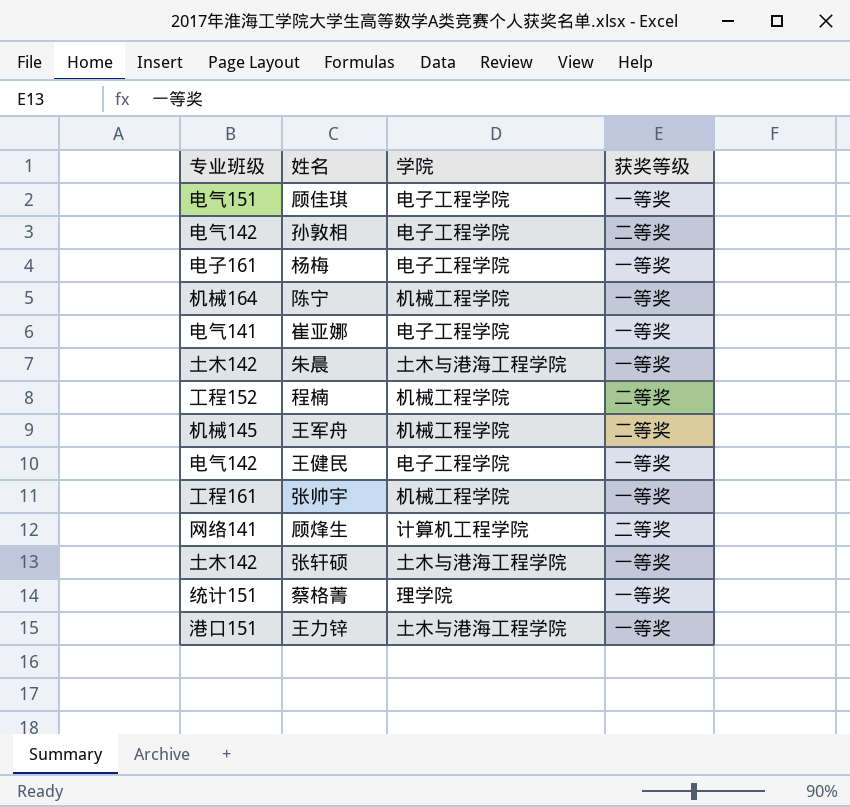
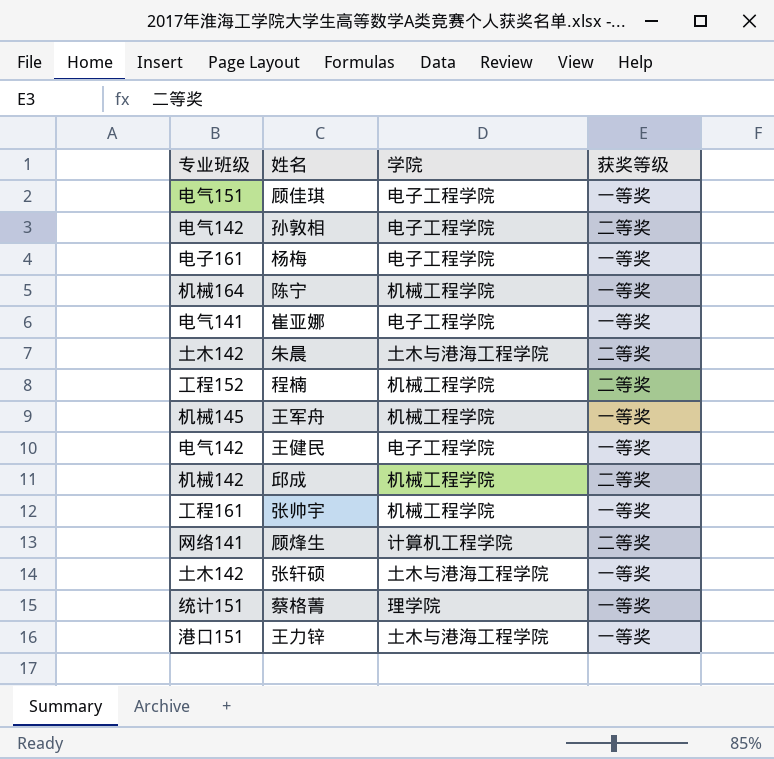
朱晨 | 获奖等级: 一等奖 -> 二等奖
王军舟 | 获奖等级: 二等奖 -> 一等奖
row 邱成: none -> 机械142 | 机械工程学院 | 二等奖

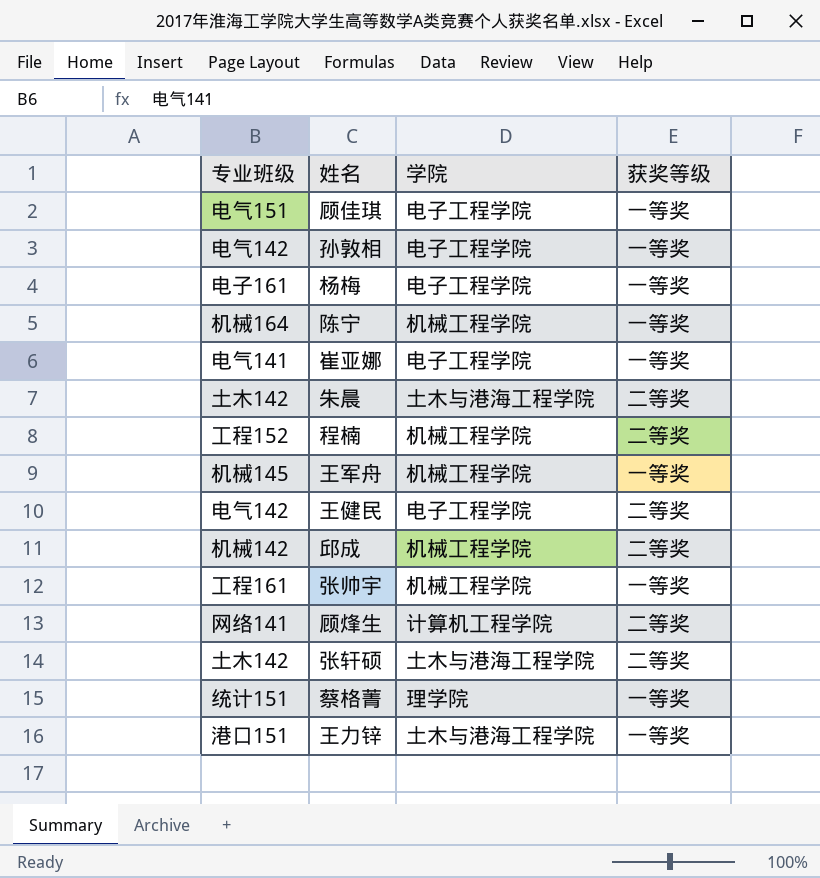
孙敦相 | 获奖等级: 二等奖 -> 一等奖
王健民 | 获奖等级: 一等奖 -> 二等奖
张轩硕 | 获奖等级: 一等奖 -> 二等奖

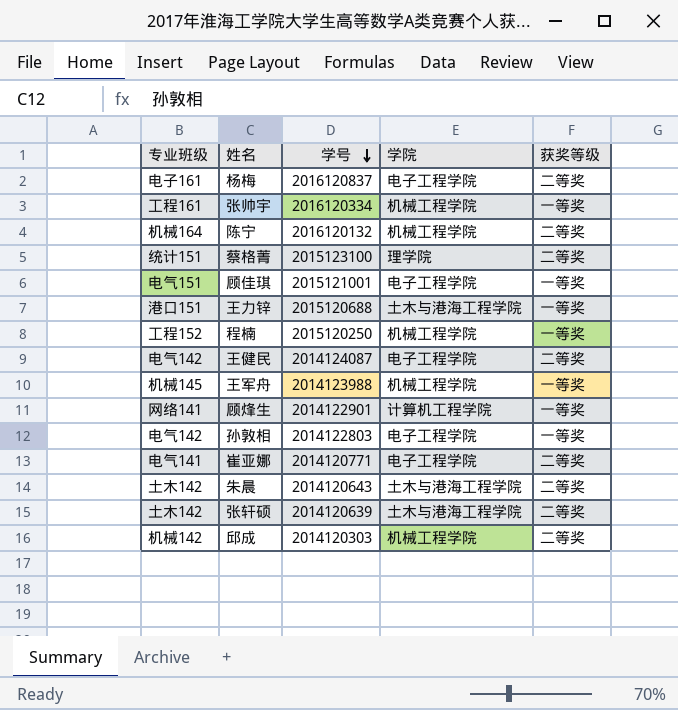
row order: none -> 学号 descending
column 学号 | position: none -> 3
杨梅 | 获奖等级: 一等奖 -> 二等奖
陈宁 | 获奖等级: 一等奖 -> 二等奖
蔡格菁 | 获奖等级: 一等奖 -> 二等奖
程楠 | 获奖等级: 二等奖 -> 一等奖
顾烽生 | 获奖等级: 二等奖 -> 一等奖
崔亚娜 | 获奖等级: 一等奖 -> 二等奖

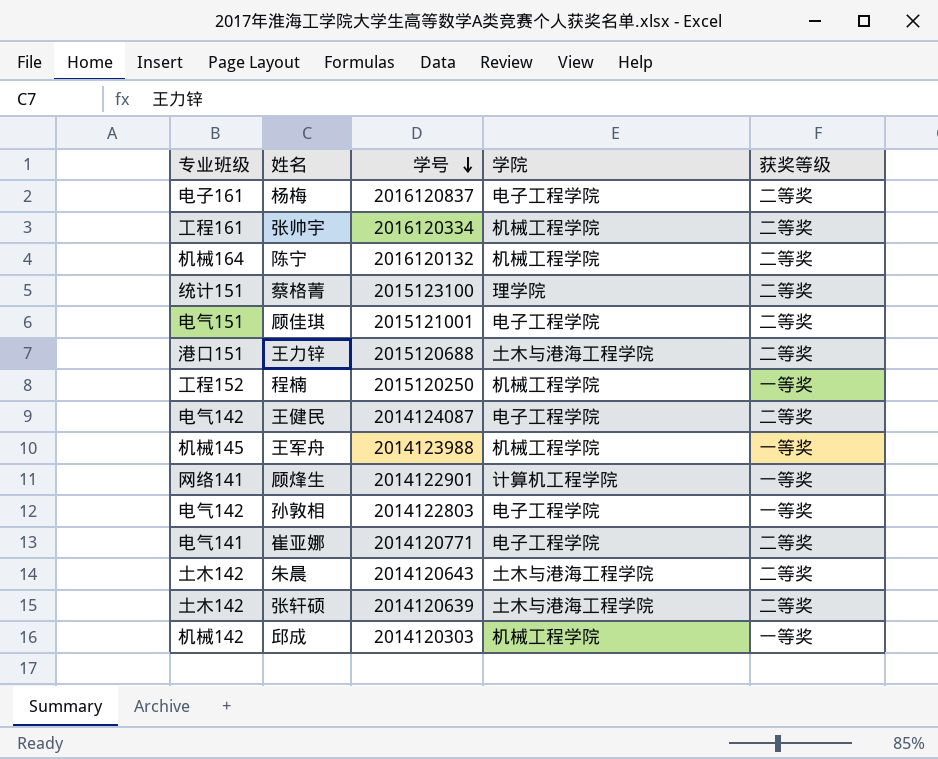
张帅宇 | 获奖等级: 一等奖 -> 二等奖
顾佳琪 | 获奖等级: 一等奖 -> 二等奖
王力锌 | 获奖等级: 一等奖 -> 二等奖
邱成 | 获奖等级: 二等奖 -> 一等奖

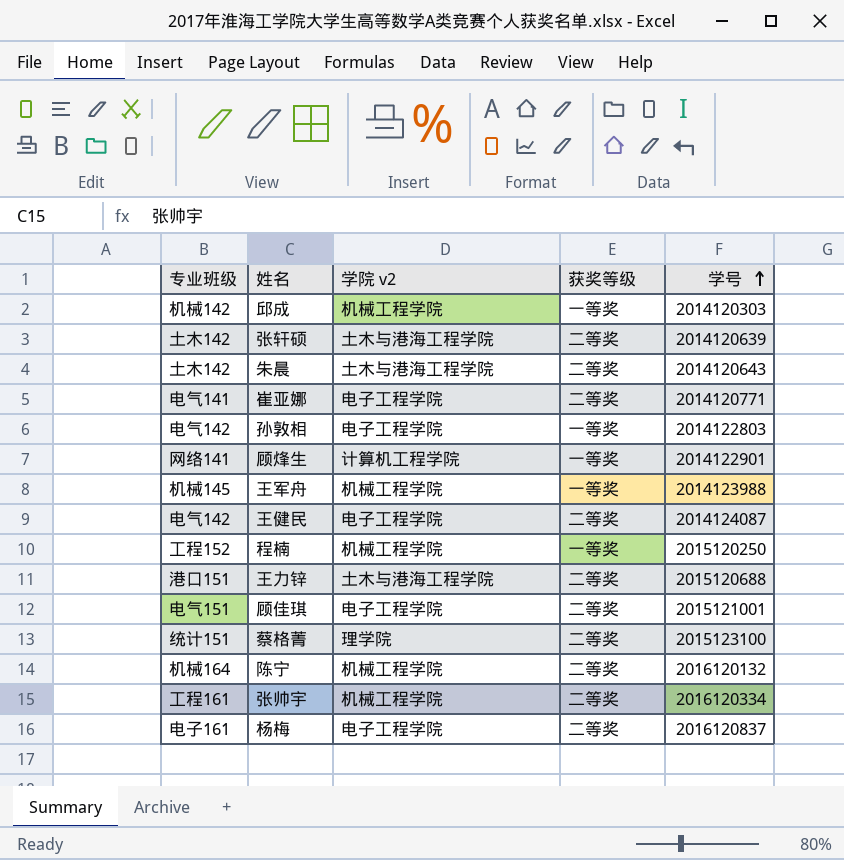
row order: 学号 descending -> 学号 ascending
column name: 学院 -> 学院 v2
column 学号 | position: 3 -> 5

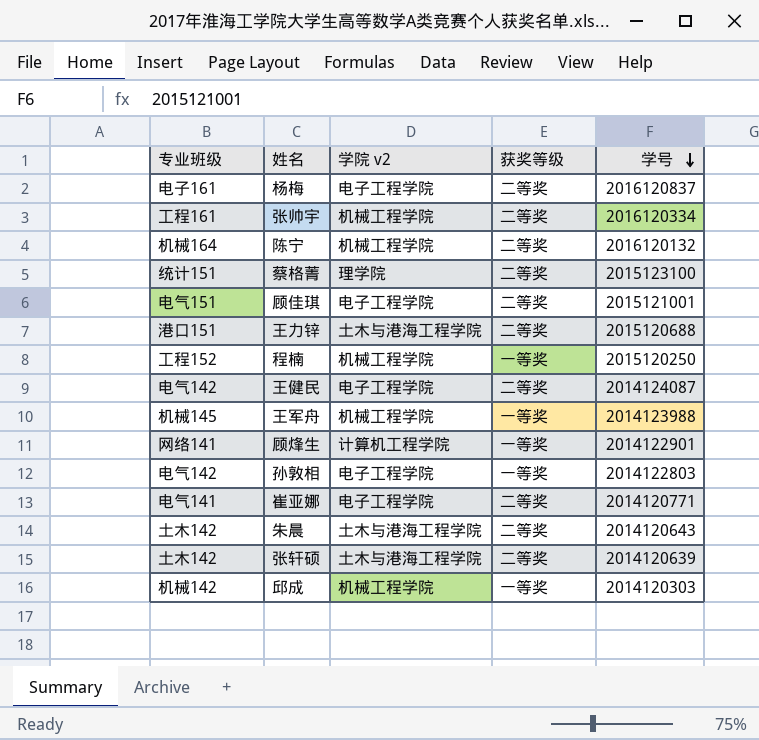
row order: 学号 ascending -> 学号 descending

